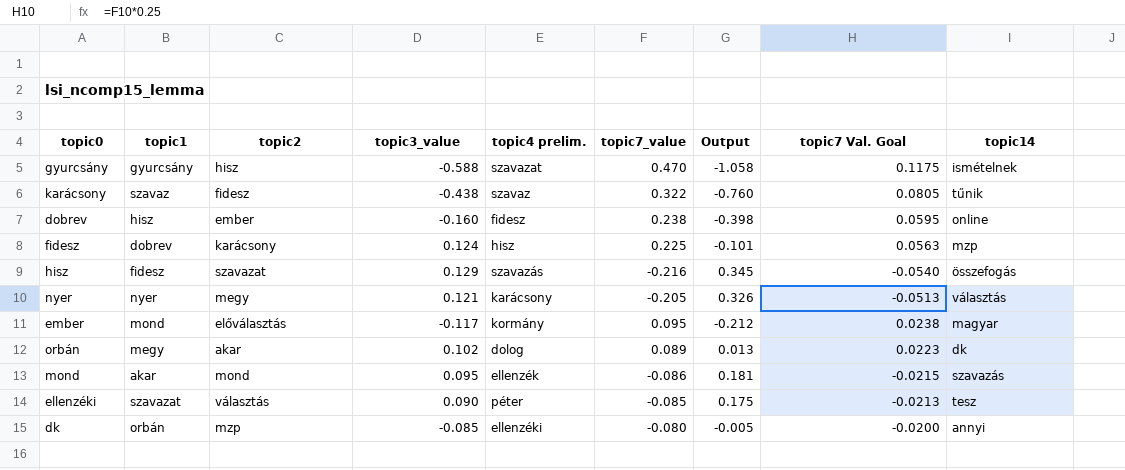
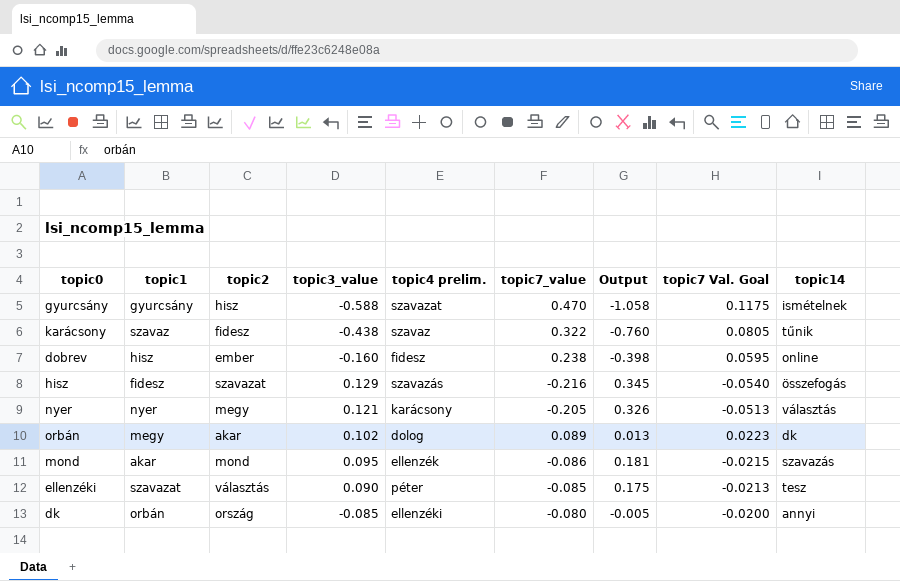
row fidesz: dobrev | karácsony | 0.124 | hisz | 0.225 | -0.101 | 0.0563 | mzp -> none
row ember: mond | előválasztás | -0.117 | kormány | 0.095 | -0.212 | 0.0238 | magyar -> none
dk | topic2: mzp -> ország

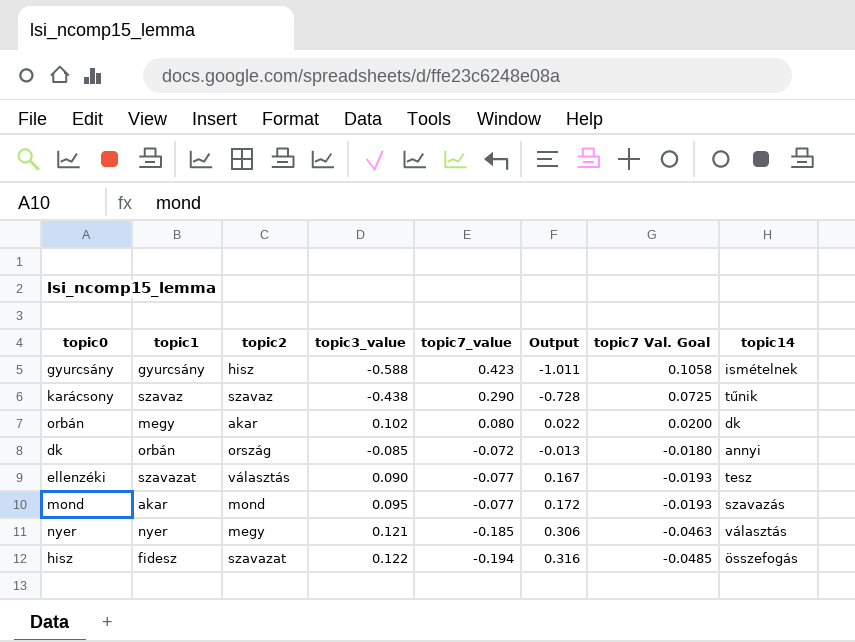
row order: none -> topic7_value descending
column topic4 prelim. | position: 5 -> none
row dobrev: hisz | ember | -0.160 | fidesz | 0.238 | -0.398 | 0.0595 | online -> none
gyurcsány | topic7_value: 0.470 -> 0.423
gyurcsány | Output: -1.058 -> -1.011
gyurcsány | topic7 Val. Goal: 0.1175 -> 0.1058
karácsony | topic2: fidesz -> szavaz
karácsony | topic7_value: 0.322 -> 0.290
karácsony | Output: -0.760 -> -0.728
karácsony | topic7 Val. Goal: 0.0805 -> 0.0725
orbán | topic7_value: 0.089 -> 0.080
orbán | Output: 0.013 -> 0.022
orbán | topic7 Val. Goal: 0.0223 -> 0.0200
dk | topic7_value: -0.080 -> -0.072
dk | Output: -0.005 -> -0.013
dk | topic7 Val. Goal: -0.0200 -> -0.0180
ellenzéki | topic7_value: -0.085 -> -0.077
ellenzéki | Output: 0.175 -> 0.167
ellenzéki | topic7 Val. Goal: -0.0213 -> -0.0193
mond | topic7_value: -0.086 -> -0.077
mond | Output: 0.181 -> 0.172
mond | topic7 Val. Goal: -0.0215 -> -0.0193
nyer | topic7_value: -0.205 -> -0.185
nyer | Output: 0.326 -> 0.306
nyer | topic7 Val. Goal: -0.0513 -> -0.0463
hisz | topic3_value: 0.129 -> 0.122
hisz | topic7_value: -0.216 -> -0.194
hisz | Output: 0.345 -> 0.316
hisz | topic7 Val. Goal: -0.0540 -> -0.0485

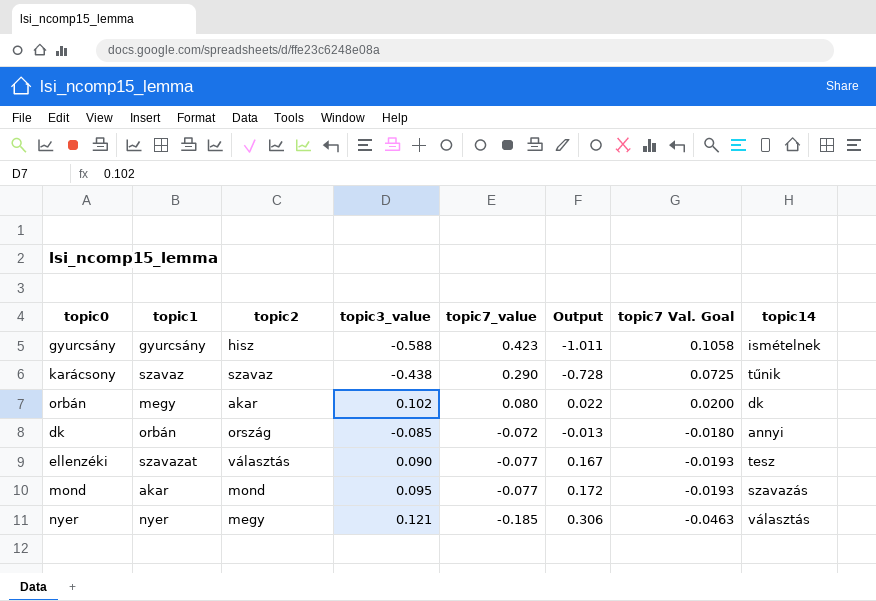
row hisz: fidesz | szavazat | 0.122 | -0.194 | 0.316 | -0.0485 | összefogás -> none

